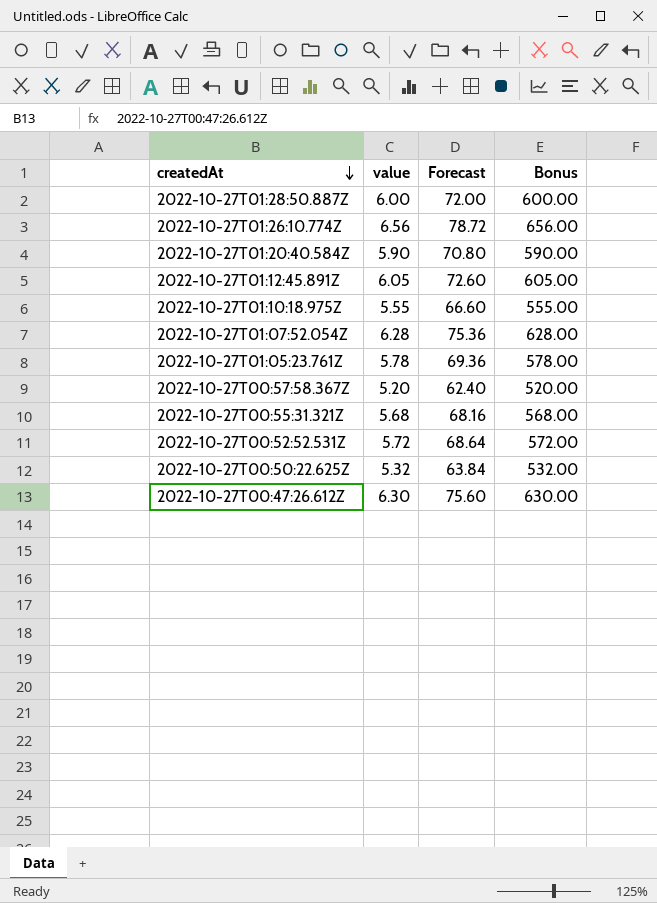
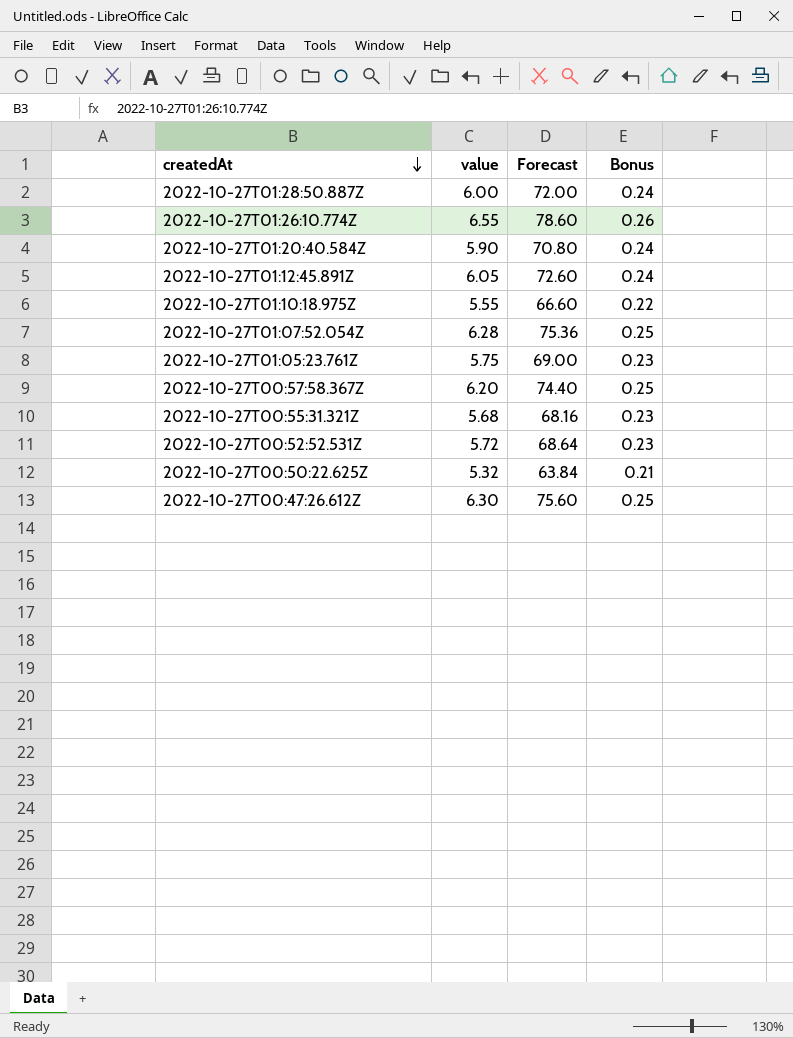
column Bonus | formula: [value] * 100 -> [value] * 0.04
2022-10-27T01:26:10.774Z | value: 6.56 -> 6.55
2022-10-27T01:26:10.774Z | Forecast: 78.72 -> 78.60
2022-10-27T01:05:23.761Z | value: 5.78 -> 5.75
2022-10-27T01:05:23.761Z | Forecast: 69.36 -> 69.00
2022-10-27T00:57:58.367Z | value: 5.20 -> 6.20
2022-10-27T00:57:58.367Z | Forecast: 62.40 -> 74.40

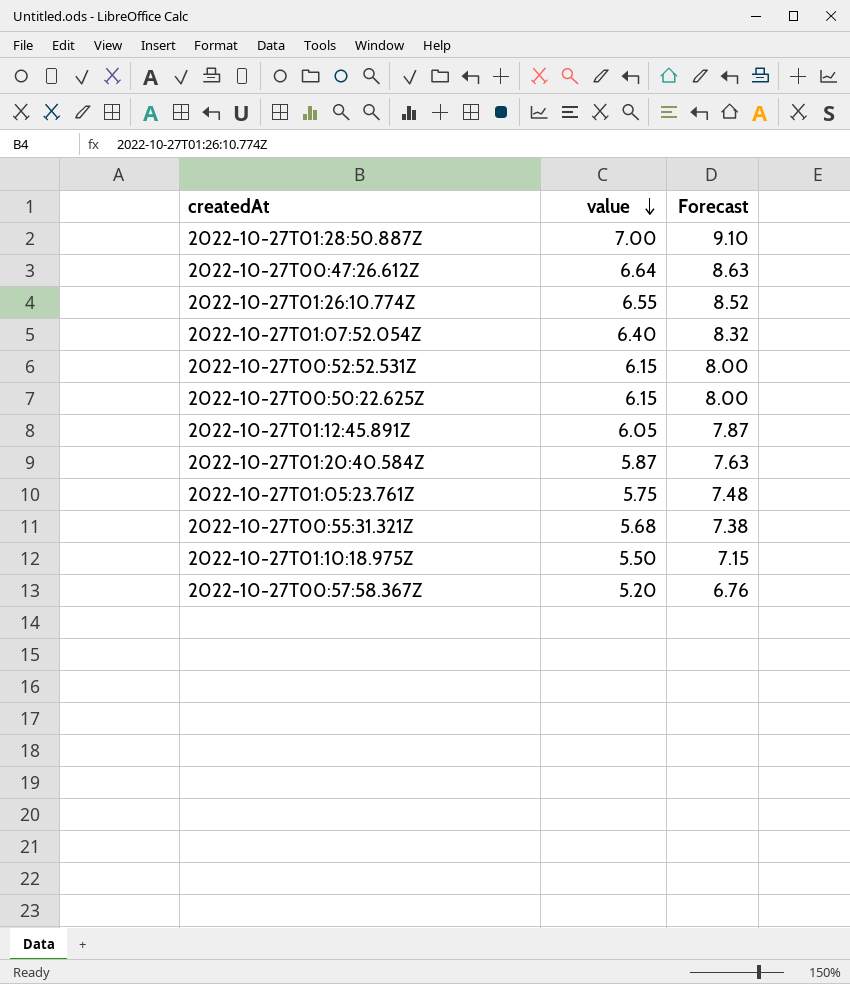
row order: createdAt descending -> value descending
column Bonus | formula: [value] * 0.04 -> none
column Forecast | formula: [value] * 12 -> [value] * 1.3
2022-10-27T01:28:50.887Z | value: 6.00 -> 7.00
2022-10-27T00:47:26.612Z | value: 6.30 -> 6.64
2022-10-27T01:07:52.054Z | value: 6.28 -> 6.40
2022-10-27T00:52:52.531Z | value: 5.72 -> 6.15
2022-10-27T00:50:22.625Z | value: 5.32 -> 6.15
2022-10-27T01:20:40.584Z | value: 5.90 -> 5.87
2022-10-27T01:10:18.975Z | value: 5.55 -> 5.50
2022-10-27T00:57:58.367Z | value: 6.20 -> 5.20

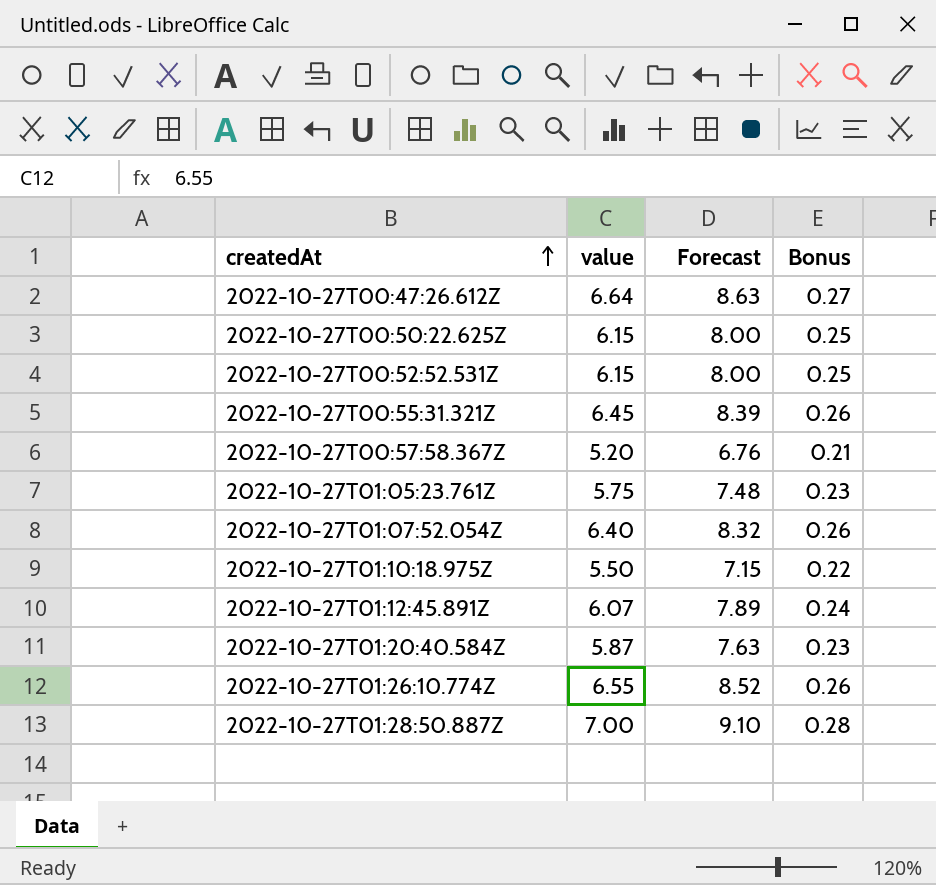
row order: value descending -> createdAt ascending
column Bonus | formula: none -> [value] * 0.04
2022-10-27T00:55:31.321Z | value: 5.68 -> 6.45
2022-10-27T00:55:31.321Z | Forecast: 7.38 -> 8.39
2022-10-27T01:12:45.891Z | value: 6.05 -> 6.07
2022-10-27T01:12:45.891Z | Forecast: 7.87 -> 7.89

